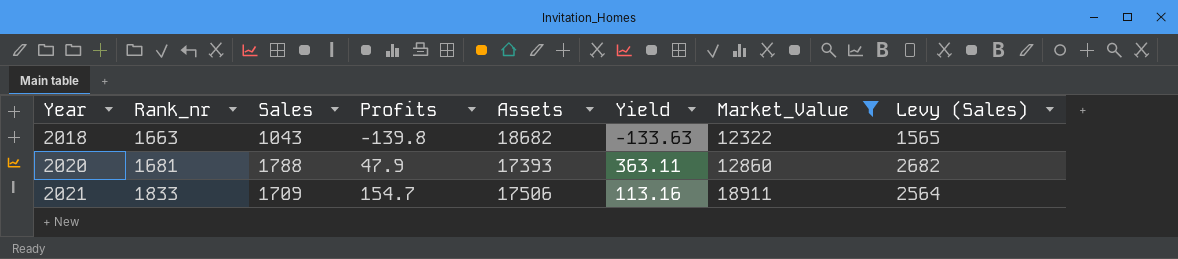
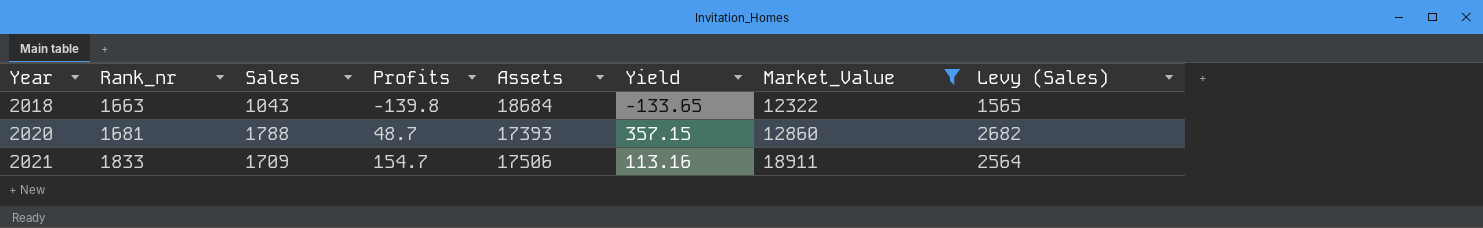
2018 | Assets: 18682 -> 18684
2018 | Yield: -133.63 -> -133.65
2020 | Profits: 47.9 -> 48.7
2020 | Yield: 363.11 -> 357.15

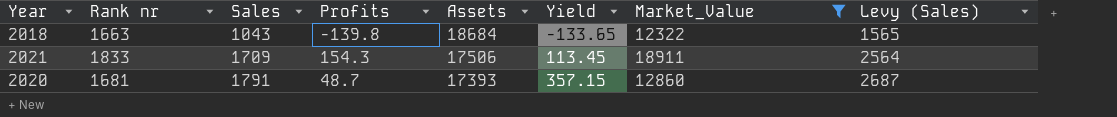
row order: Year ascending -> Sales ascending
column name: Rank_nr -> Rank nr
2021 | Profits: 154.7 -> 154.3
2021 | Yield: 113.16 -> 113.45
2020 | Sales: 1788 -> 1791
2020 | Levy (Sales): 2682 -> 2687

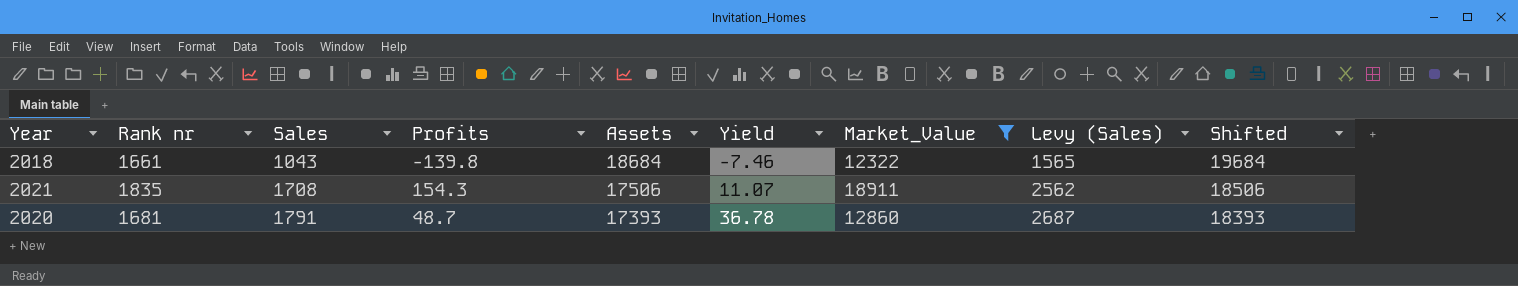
column Yield | formula: [Assets] / [Profits] -> [Sales] / [Profits]
column Shifted | formula: none -> [Assets] + 1000
2018 | Rank nr: 1663 -> 1661
2021 | Rank nr: 1833 -> 1835
2021 | Sales: 1709 -> 1708
2021 | Levy (Sales): 2564 -> 2562

